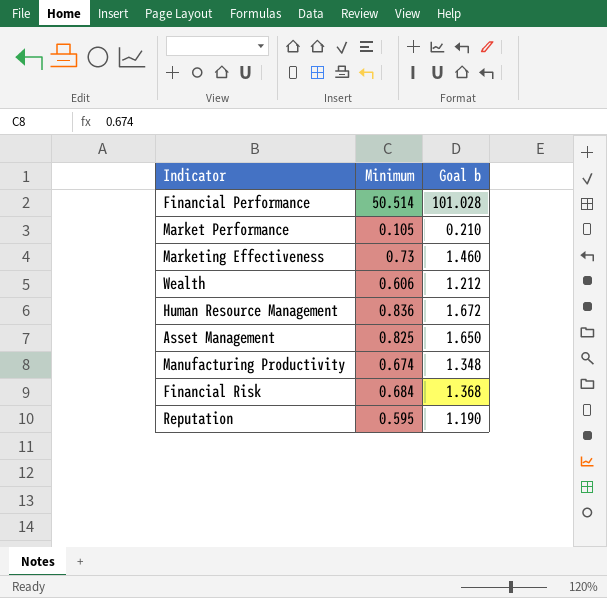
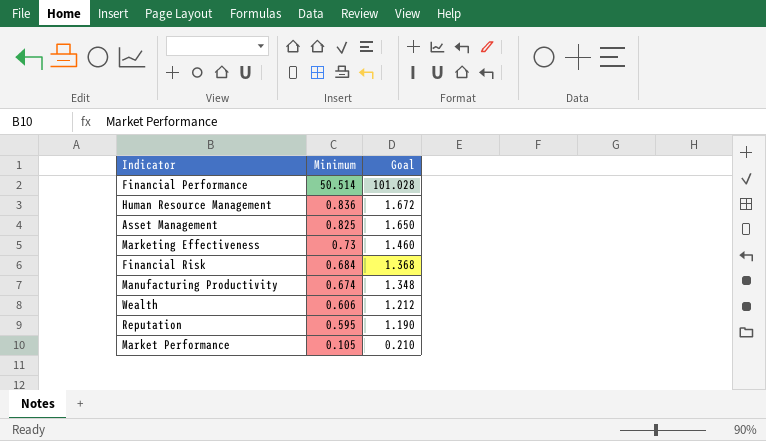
row order: none -> Minimum descending
column name: Goal b -> Goal

